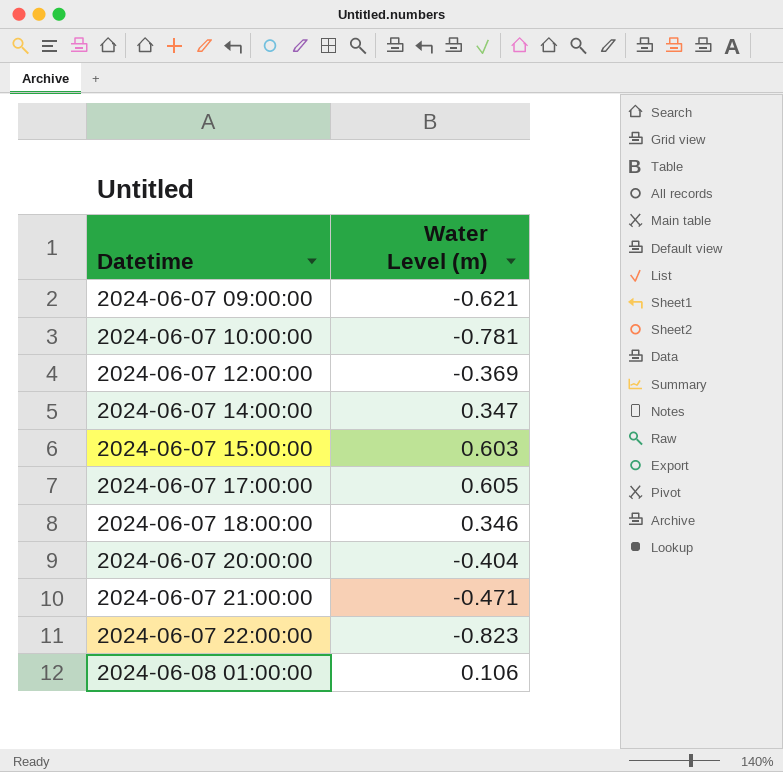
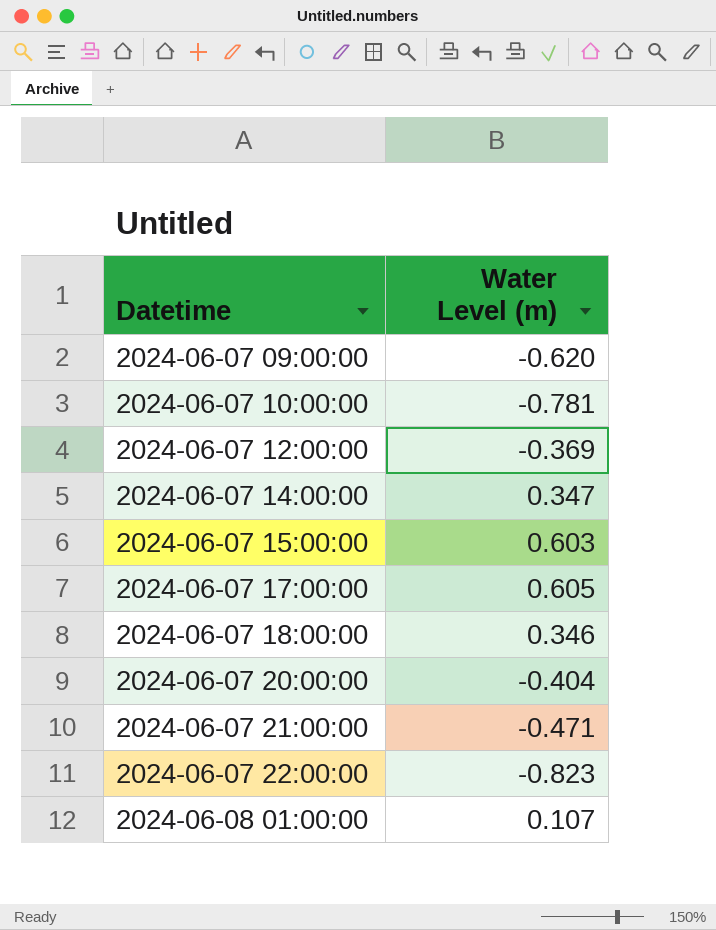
2024-06-07 09:00:00 | Water Level (m): -0.621 -> -0.620
2024-06-08 01:00:00 | Water Level (m): 0.106 -> 0.107

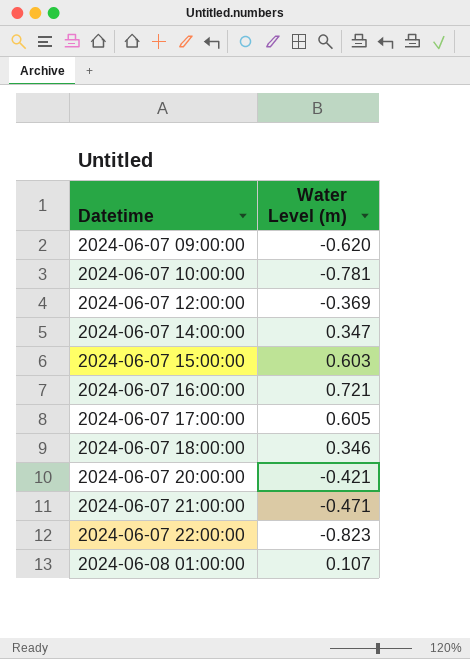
row 2024-06-07 16:00:00: none -> 0.721
2024-06-07 20:00:00 | Water Level (m): -0.404 -> -0.421

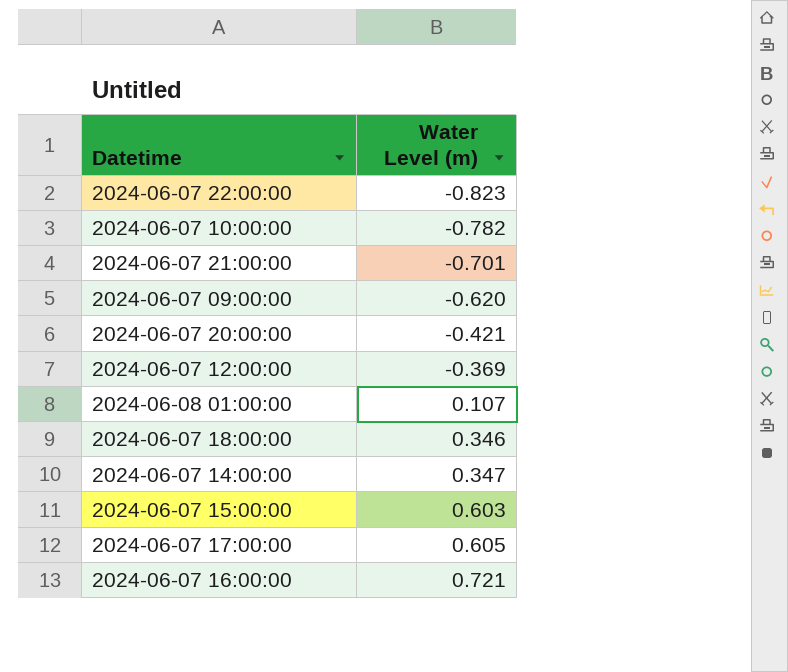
row order: Datetime ascending -> Water Level (m) ascending
2024-06-07 10:00:00 | Water Level (m): -0.781 -> -0.782
2024-06-07 21:00:00 | Water Level (m): -0.471 -> -0.701

